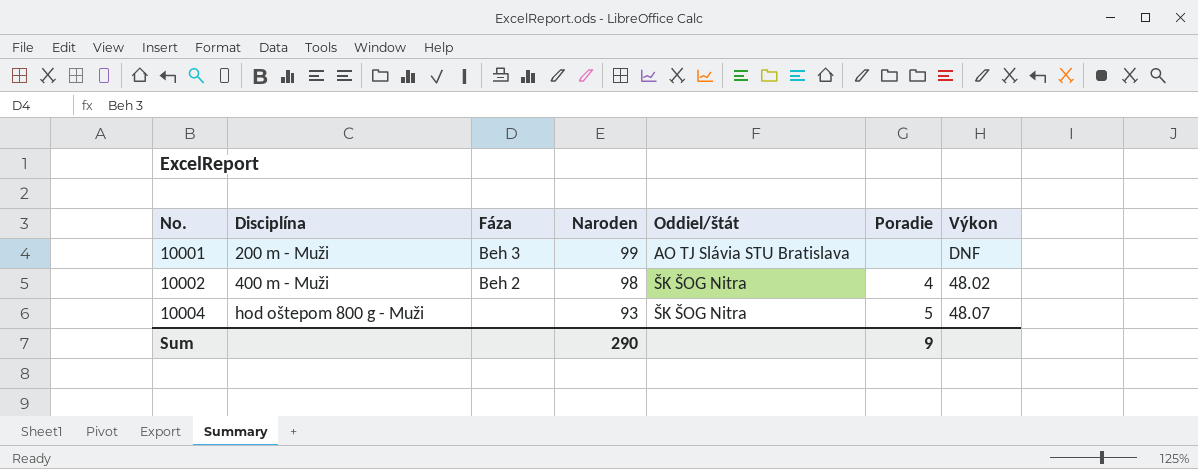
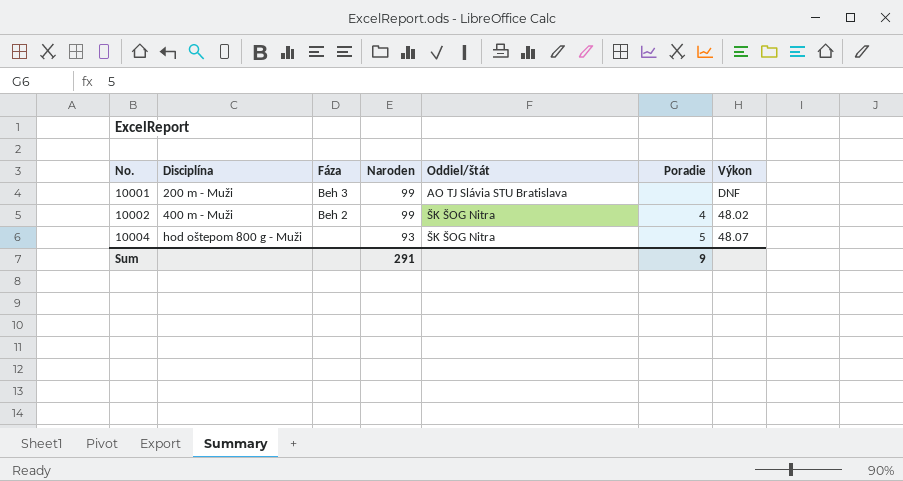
10002 | Naroden: 98 -> 99
Sum | Naroden: 290 -> 291

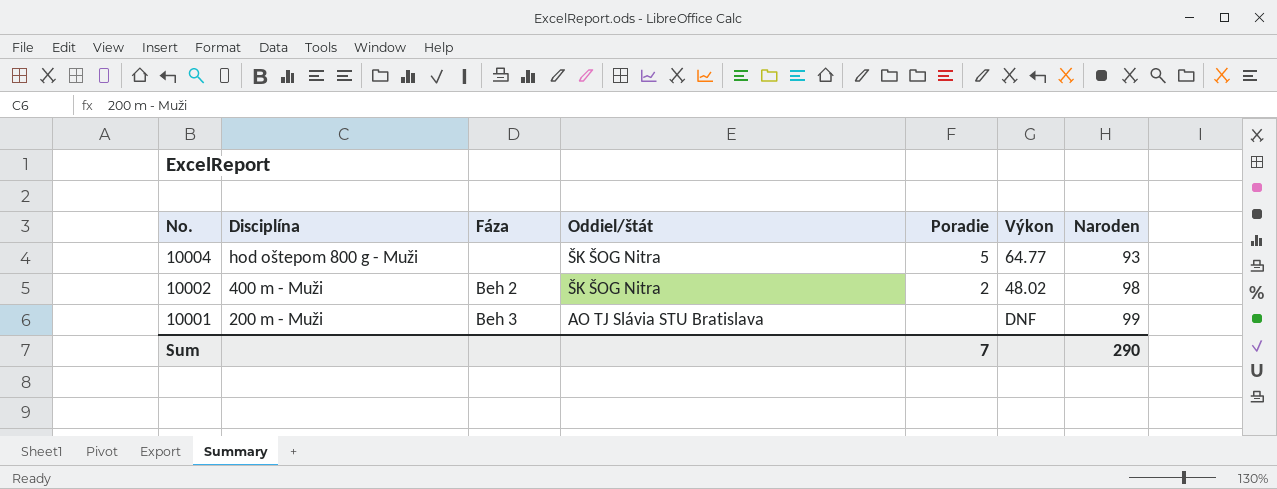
row order: No. ascending -> No. descending
column Naroden | position: 4 -> 7
10004 | Výkon: 48.07 -> 64.77
10002 | Poradie: 4 -> 2
10002 | Naroden: 99 -> 98
Sum | Poradie: 9 -> 7
Sum | Naroden: 291 -> 290

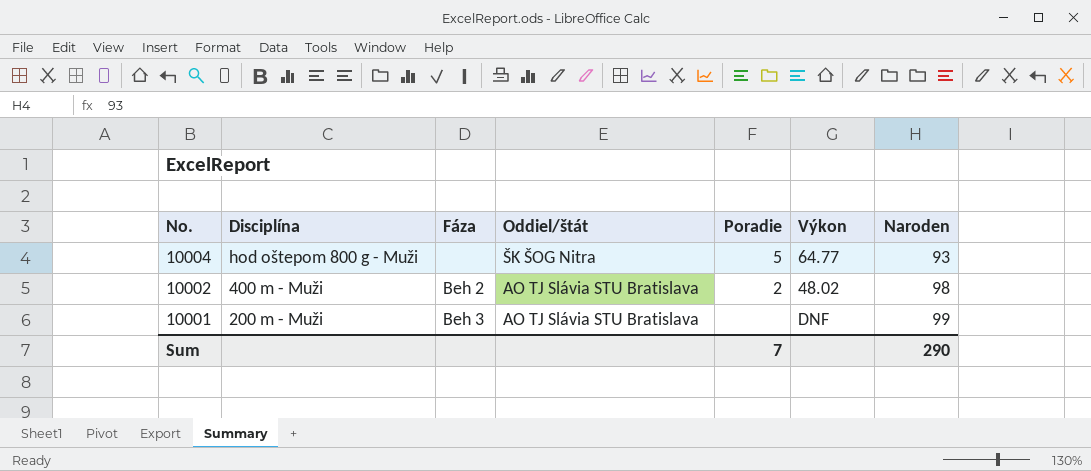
10002 | Oddiel/štát: ŠK ŠOG Nitra -> AO TJ Slávia STU Bratislava

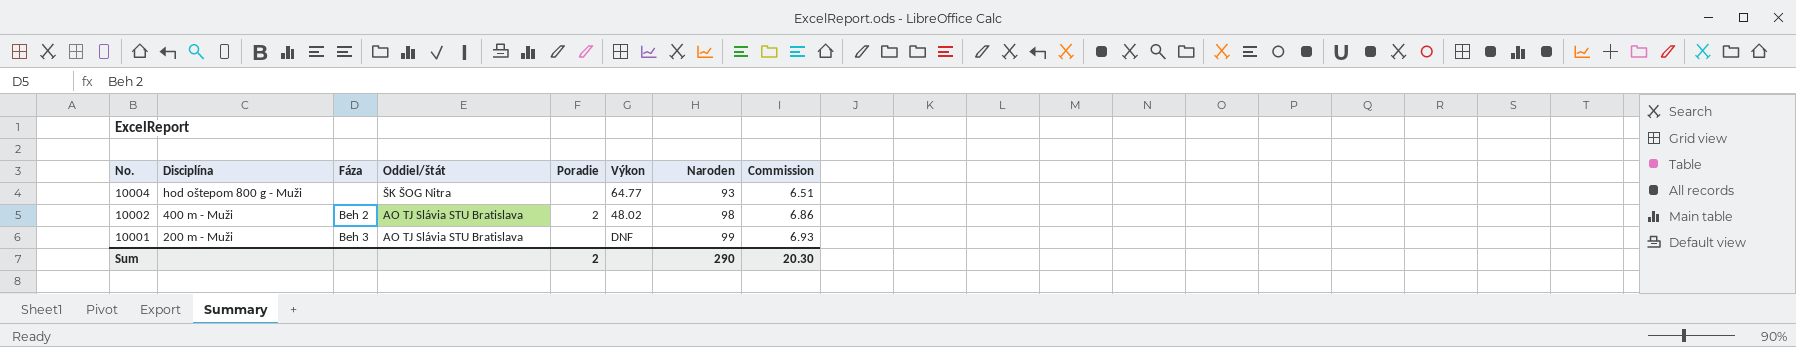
column Commission | formula: none -> [Naroden] * 0.07
10004 | Poradie: 5 -> none
Sum | Poradie: 7 -> 2

